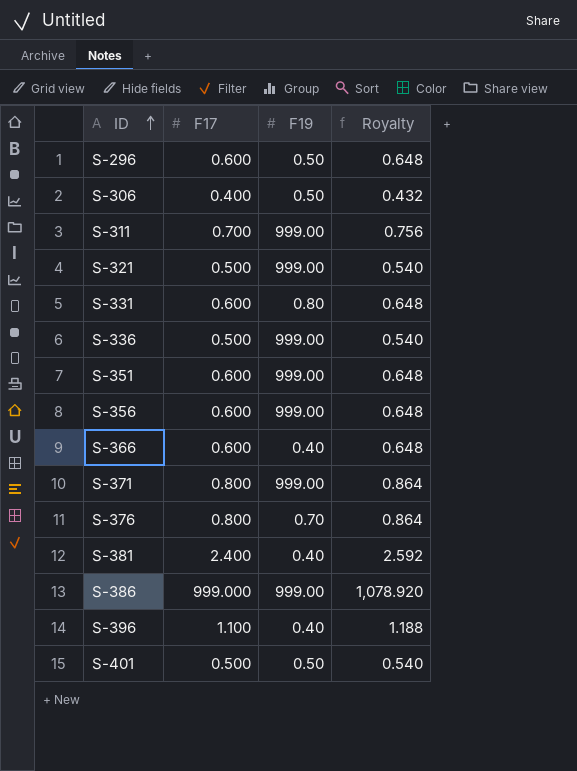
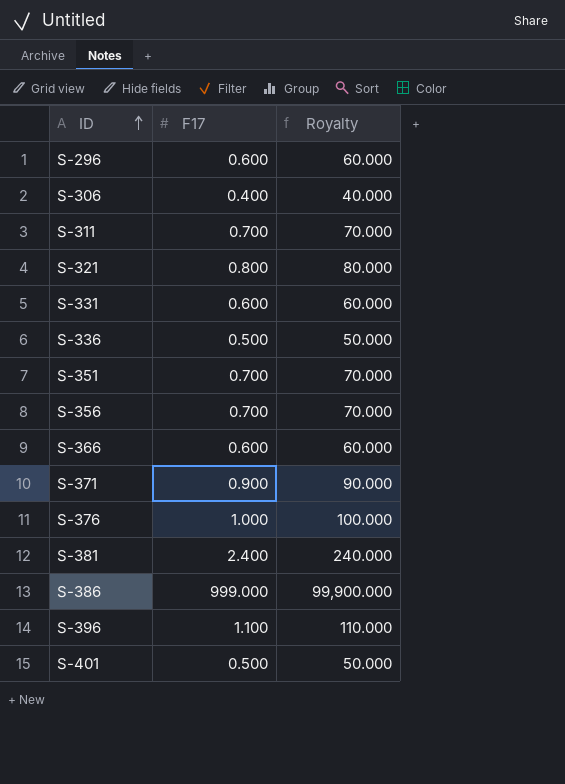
column F19 | position: 3 -> none
column Royalty | formula: [F17] * 1.08 -> [F17] * 100
S-321 | F17: 0.500 -> 0.800
S-351 | F17: 0.600 -> 0.700
S-356 | F17: 0.600 -> 0.700
S-371 | F17: 0.800 -> 0.900
S-376 | F17: 0.800 -> 1.000

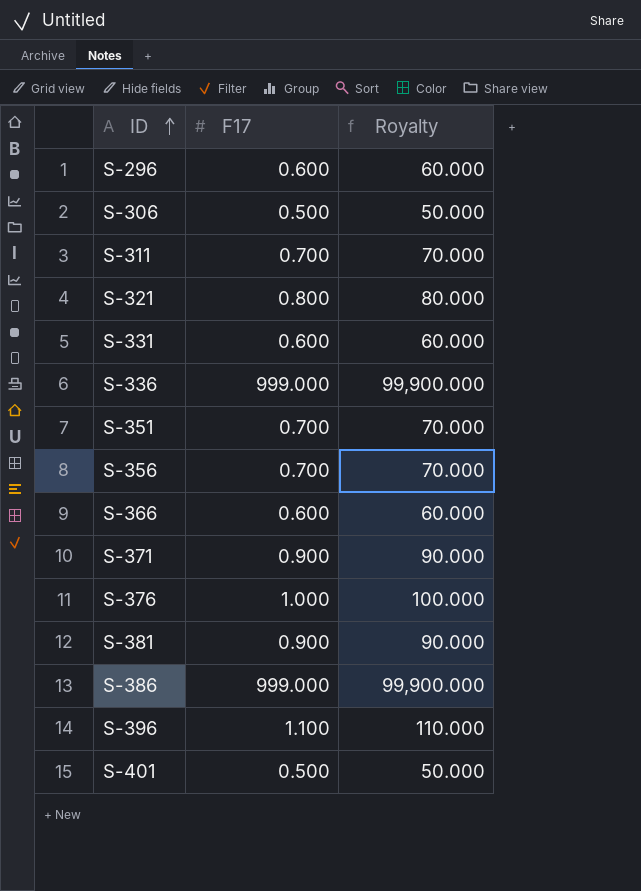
S-306 | F17: 0.400 -> 0.500
S-306 | Royalty: 40.000 -> 50.000
S-336 | F17: 0.500 -> 999.000
S-336 | Royalty: 50.000 -> 99,900.000
S-381 | F17: 2.400 -> 0.900
S-381 | Royalty: 240.000 -> 90.000

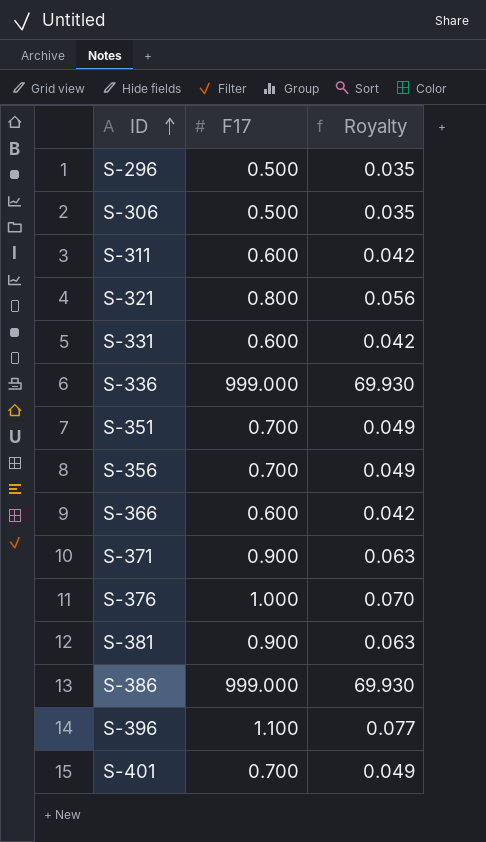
column Royalty | formula: [F17] * 100 -> [F17] * 0.07
S-296 | F17: 0.600 -> 0.500
S-311 | F17: 0.700 -> 0.600
S-401 | F17: 0.500 -> 0.700

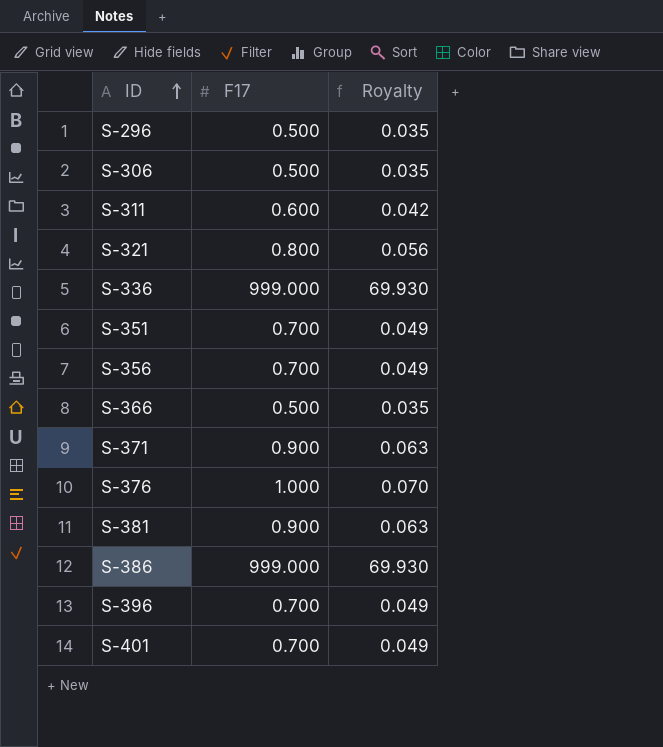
row S-331: 0.600 | 0.042 -> none
S-366 | F17: 0.600 -> 0.500
S-366 | Royalty: 0.042 -> 0.035
S-396 | F17: 1.100 -> 0.700
S-396 | Royalty: 0.077 -> 0.049

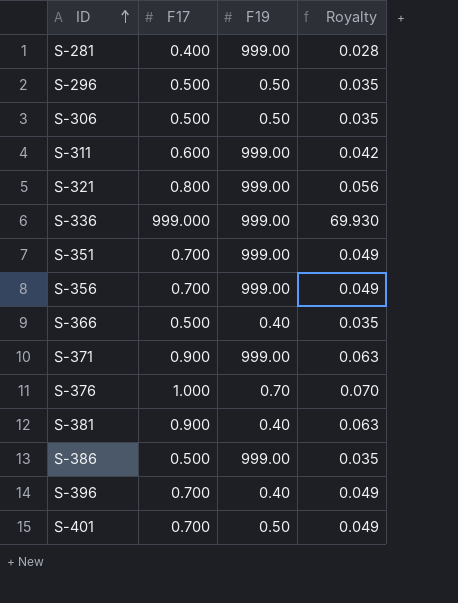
column F19 | position: none -> 3
row S-281: none -> 0.400 | 999.00 | 0.028
S-386 | F17: 999.000 -> 0.500
S-386 | Royalty: 69.930 -> 0.035

